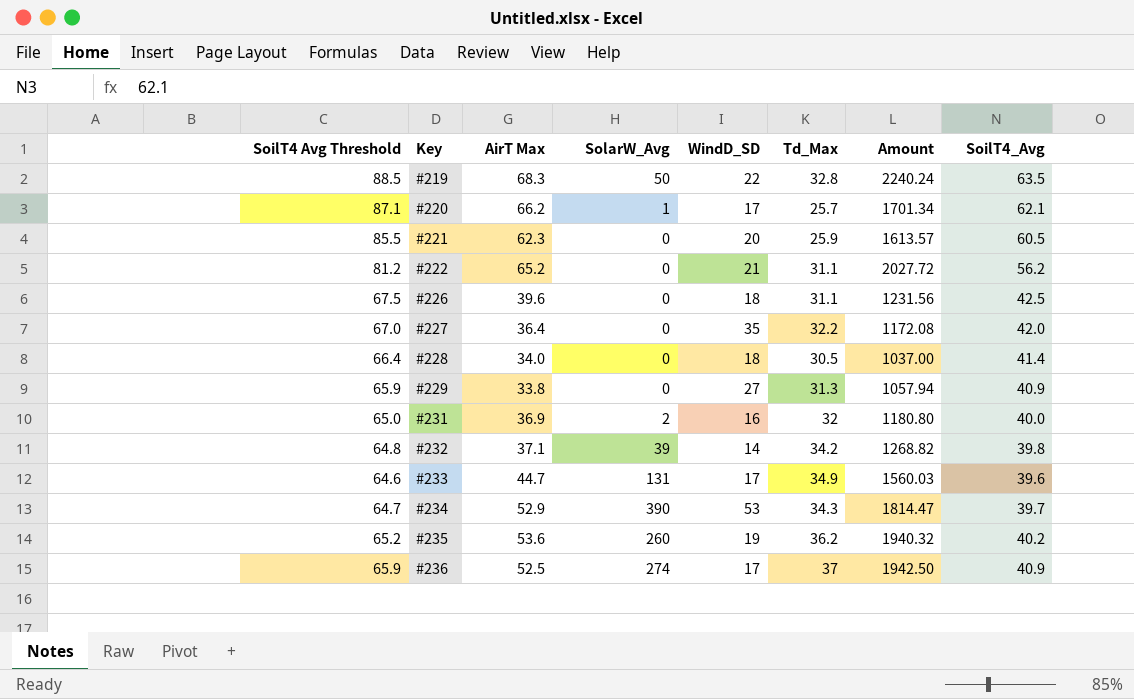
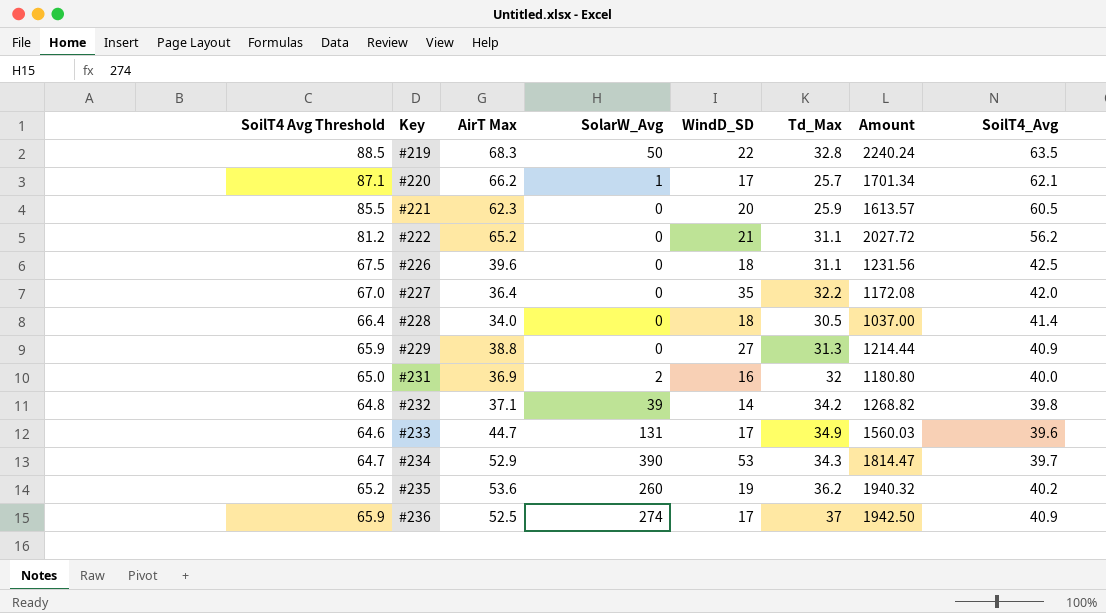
#229 | AirT Max: 33.8 -> 38.8
#229 | Amount: 1057.94 -> 1214.44

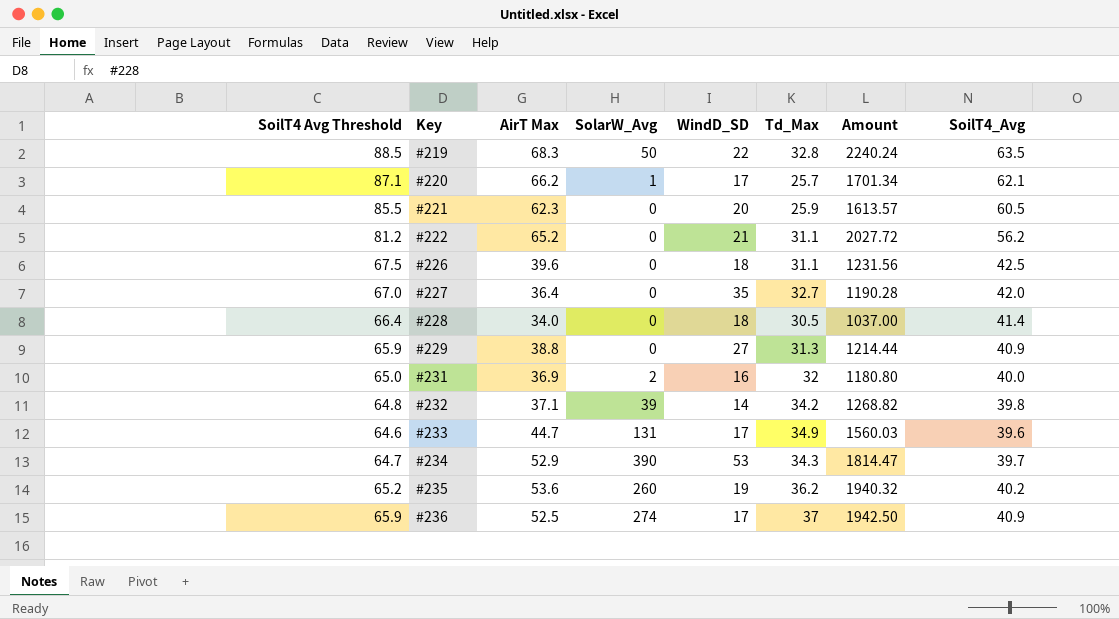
#227 | Td_Max: 32.2 -> 32.7
#227 | Amount: 1172.08 -> 1190.28

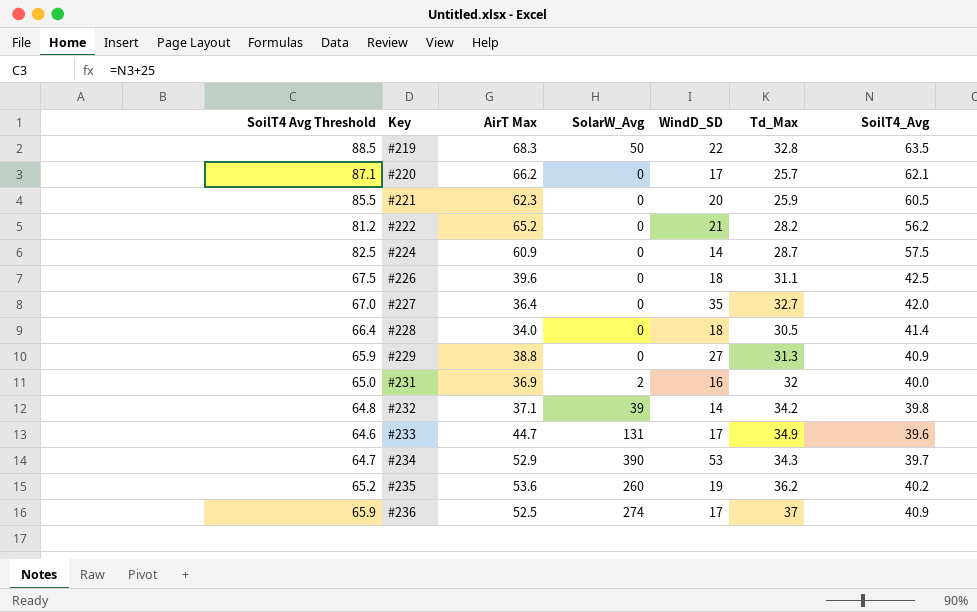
column Amount | formula: [AirT Max] * [Td_Max] -> none
#220 | SolarW_Avg: 1 -> 0
#222 | Td_Max: 31.1 -> 28.2
row #224: none -> 82.5 | 60.9 | 0 | 14 | 28.7 | 57.5

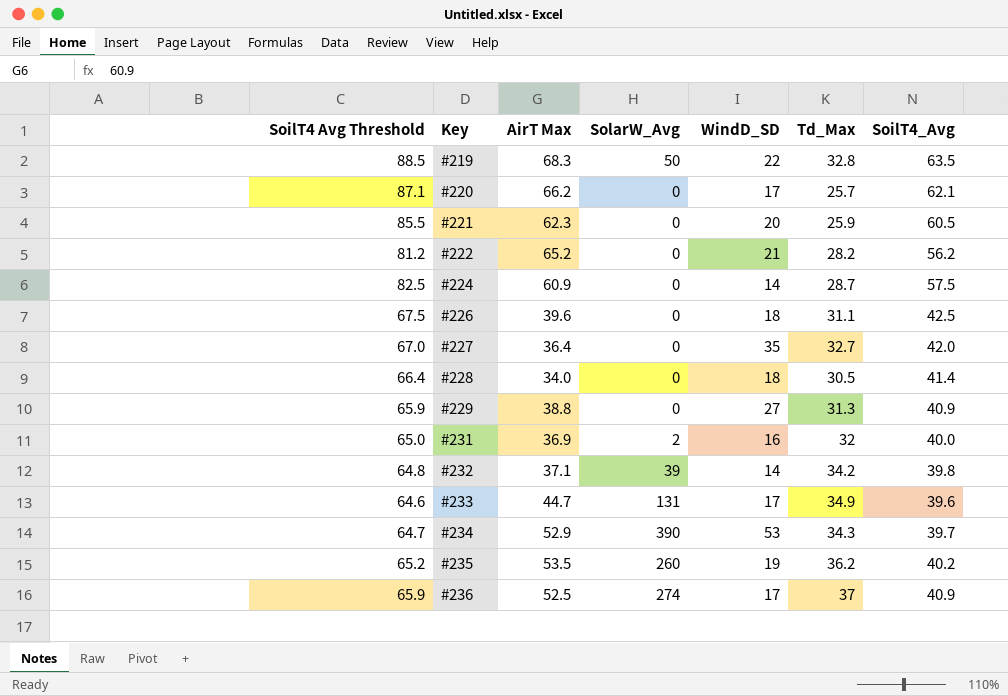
#235 | AirT Max: 53.6 -> 53.5

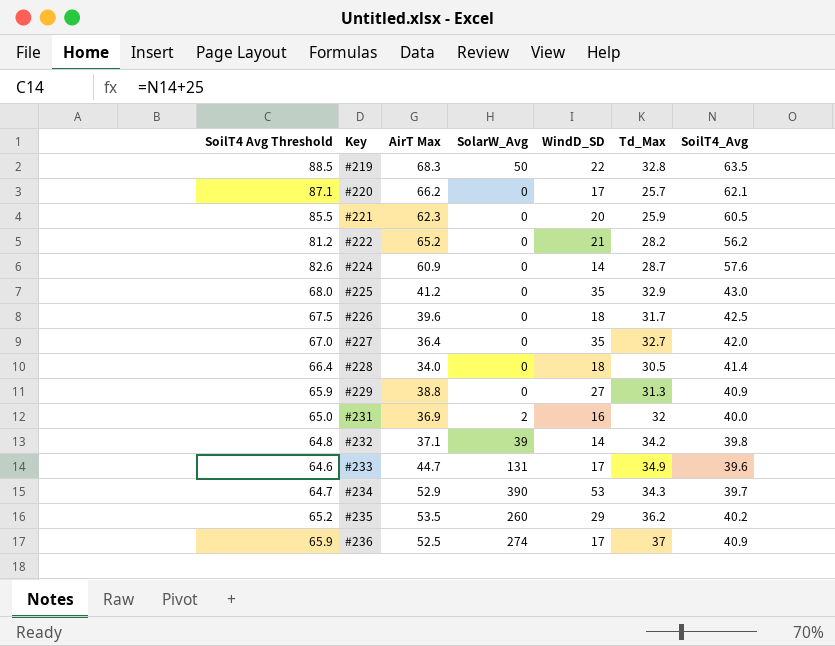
#224 | SoilT4 Avg Threshold: 82.5 -> 82.6
#224 | SoilT4_Avg: 57.5 -> 57.6
row #225: none -> 68.0 | 41.2 | 0 | 35 | 32.9 | 43.0
#226 | Td_Max: 31.1 -> 31.7
#235 | WindD_SD: 19 -> 29

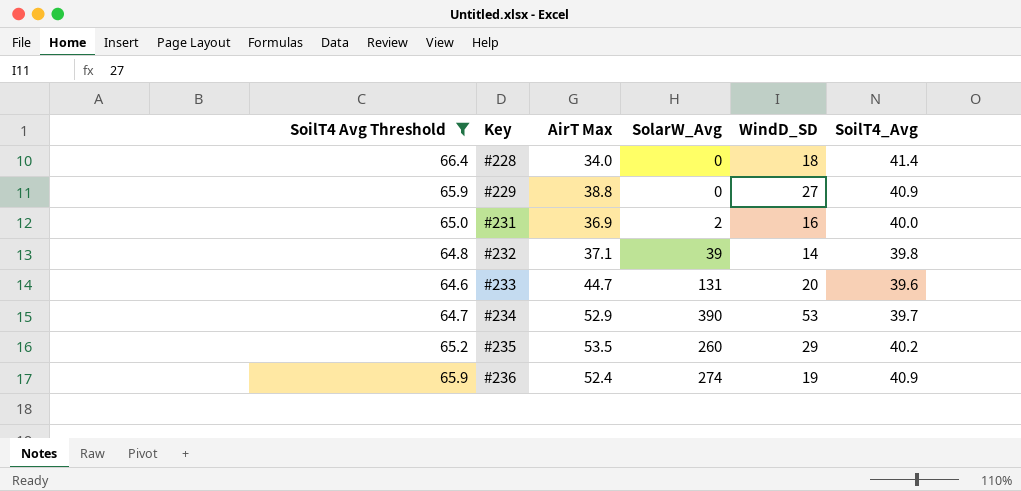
filter: none -> SoilT4 Avg Threshold <= 66.4
column Td_Max | position: 6 -> none
#233 | WindD_SD: 17 -> 20
#236 | AirT Max: 52.5 -> 52.4
#236 | WindD_SD: 17 -> 19

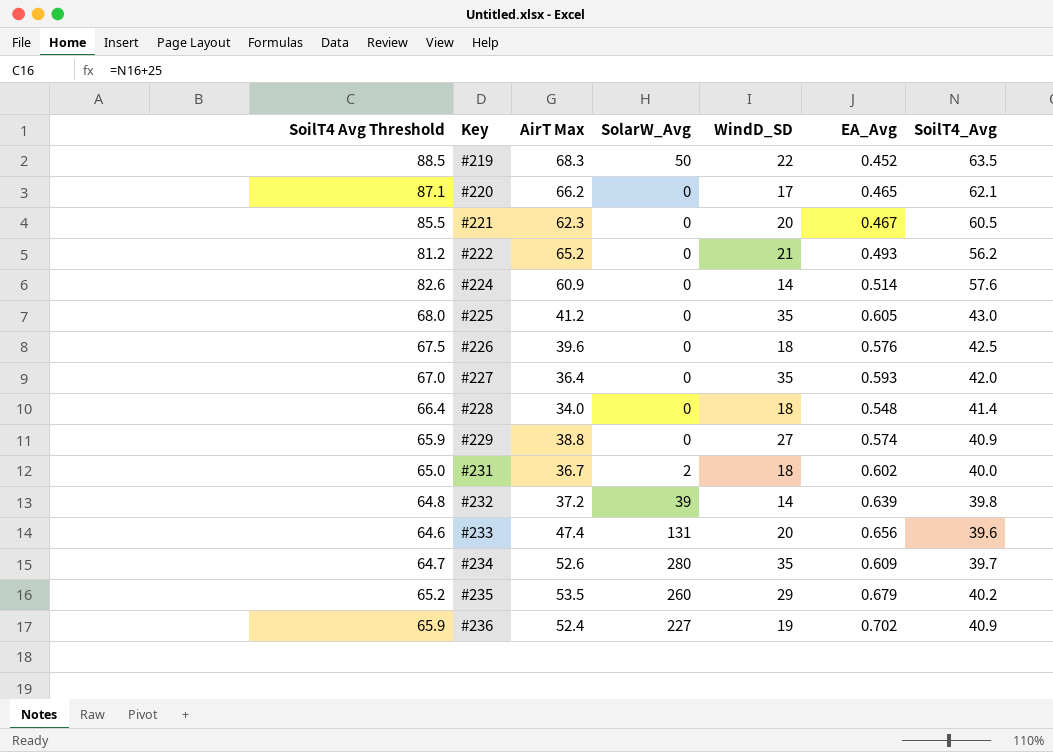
filter: SoilT4 Avg Threshold <= 66.4 -> none
column EA_Avg | position: none -> 6
#231 | AirT Max: 36.9 -> 36.7
#231 | WindD_SD: 16 -> 18
#232 | AirT Max: 37.1 -> 37.2
#233 | AirT Max: 44.7 -> 47.4
#234 | AirT Max: 52.9 -> 52.6
#234 | SolarW_Avg: 390 -> 280
#234 | WindD_SD: 53 -> 35
#236 | SolarW_Avg: 274 -> 227

